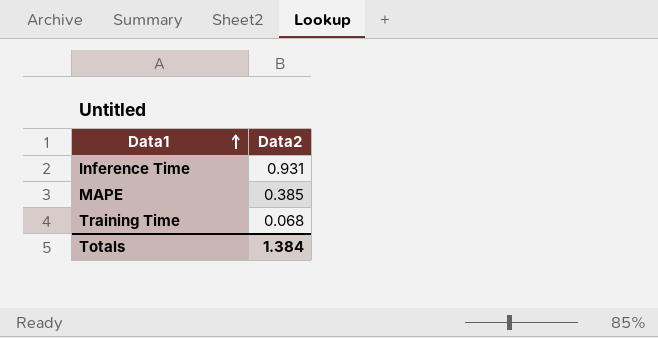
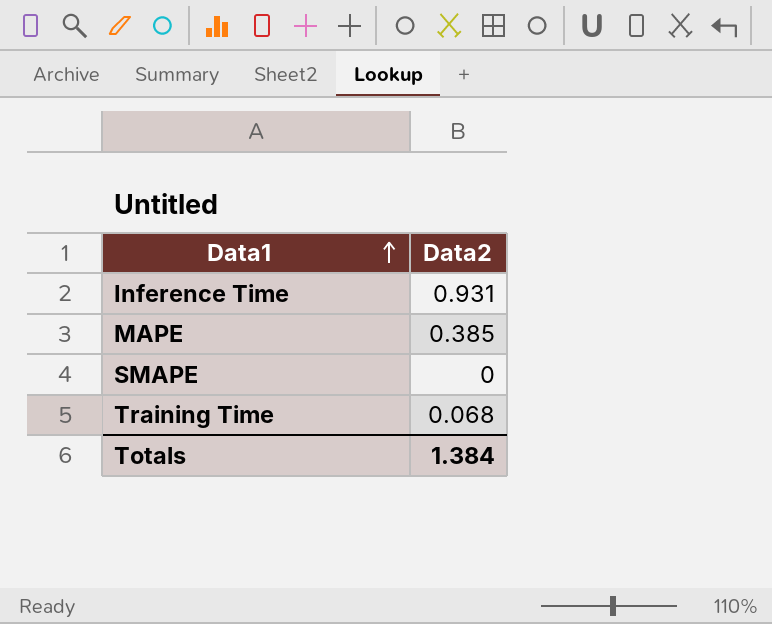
row SMAPE: none -> 0

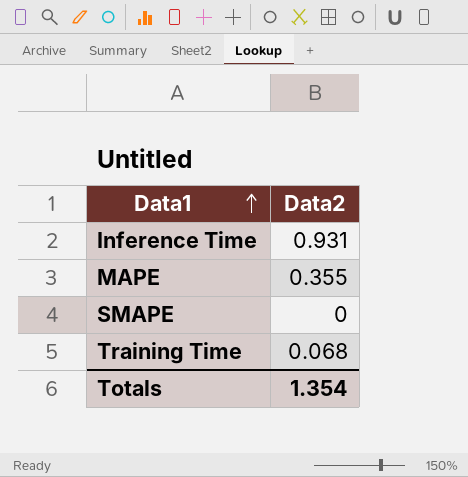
MAPE | Data2: 0.385 -> 0.355
Totals | Data2: 1.384 -> 1.354

